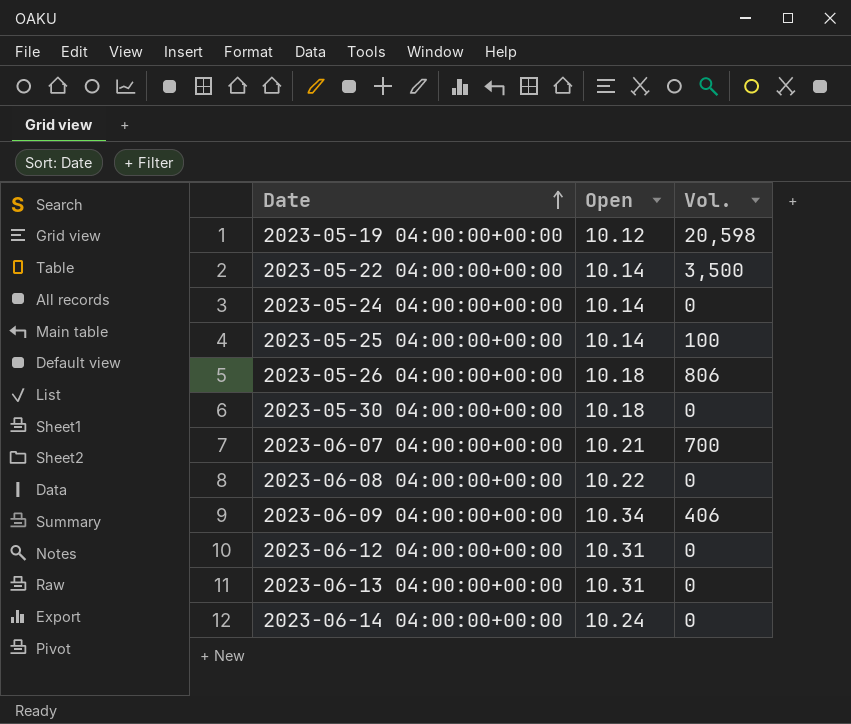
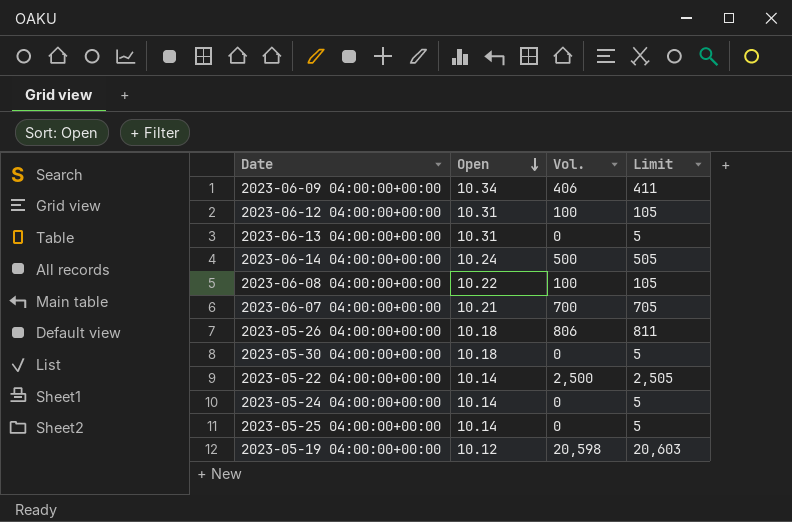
row order: Date ascending -> Open descending
column Limit | formula: none -> [Vol.] + 5
2023-06-12 04:00:00+00:00 | Vol.: 0 -> 100
2023-06-14 04:00:00+00:00 | Vol.: 0 -> 500
2023-06-08 04:00:00+00:00 | Vol.: 0 -> 100
2023-05-22 04:00:00+00:00 | Vol.: 3,500 -> 2,500
2023-05-25 04:00:00+00:00 | Vol.: 100 -> 0

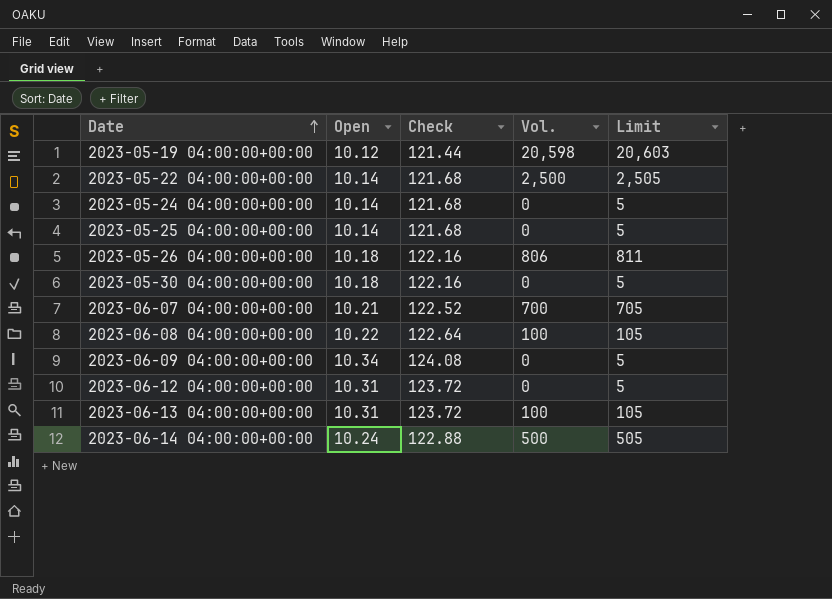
row order: Open descending -> Date ascending
column Check | formula: none -> [Open] * 12
2023-06-09 04:00:00+00:00 | Vol.: 406 -> 0
2023-06-09 04:00:00+00:00 | Limit: 411 -> 5
2023-06-12 04:00:00+00:00 | Vol.: 100 -> 0
2023-06-12 04:00:00+00:00 | Limit: 105 -> 5
2023-06-13 04:00:00+00:00 | Vol.: 0 -> 100
2023-06-13 04:00:00+00:00 | Limit: 5 -> 105

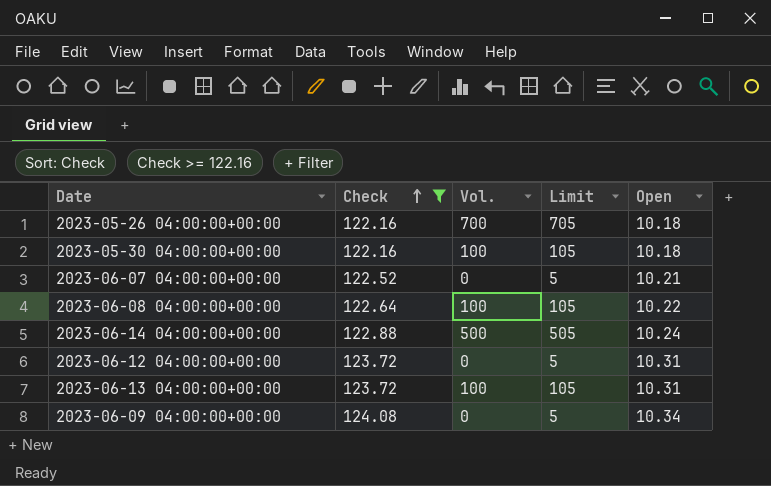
filter: none -> Check >= 122.16
row order: Date ascending -> Check ascending
column Open | position: 2 -> 5
2023-05-26 04:00:00+00:00 | Vol.: 806 -> 700
2023-05-26 04:00:00+00:00 | Limit: 811 -> 705
2023-05-30 04:00:00+00:00 | Vol.: 0 -> 100
2023-05-30 04:00:00+00:00 | Limit: 5 -> 105
2023-06-07 04:00:00+00:00 | Vol.: 700 -> 0
2023-06-07 04:00:00+00:00 | Limit: 705 -> 5

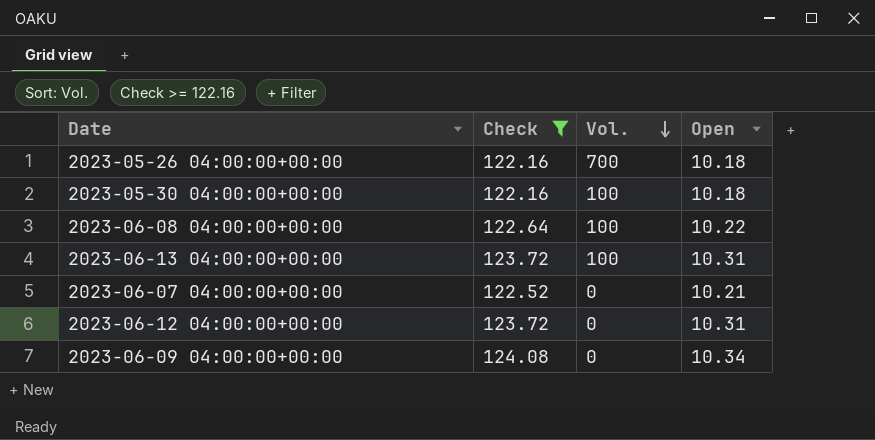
row order: Check ascending -> Vol. descending
column Limit | formula: [Vol.] + 5 -> none
row 2023-06-14 04:00:00+00:00: 122.88 | 500 | 505 | 10.24 -> none

